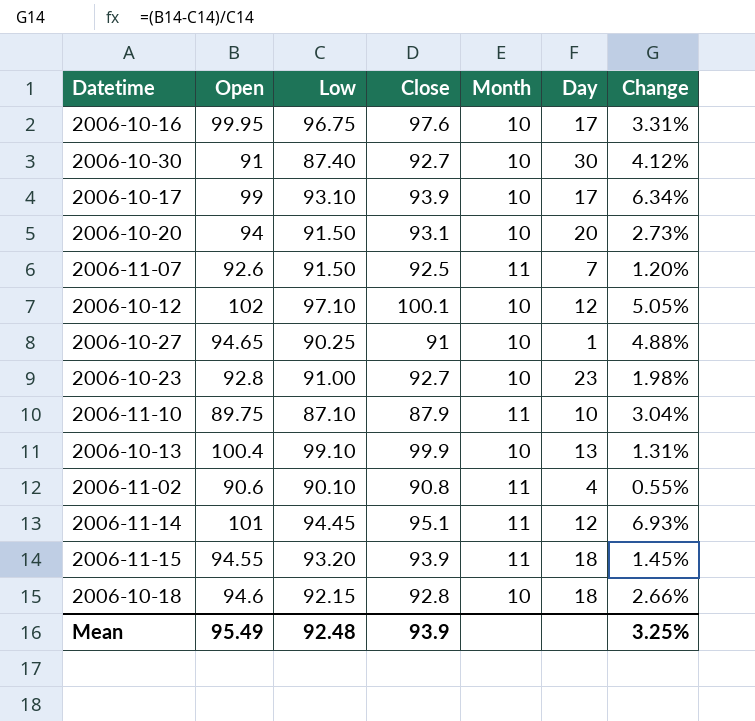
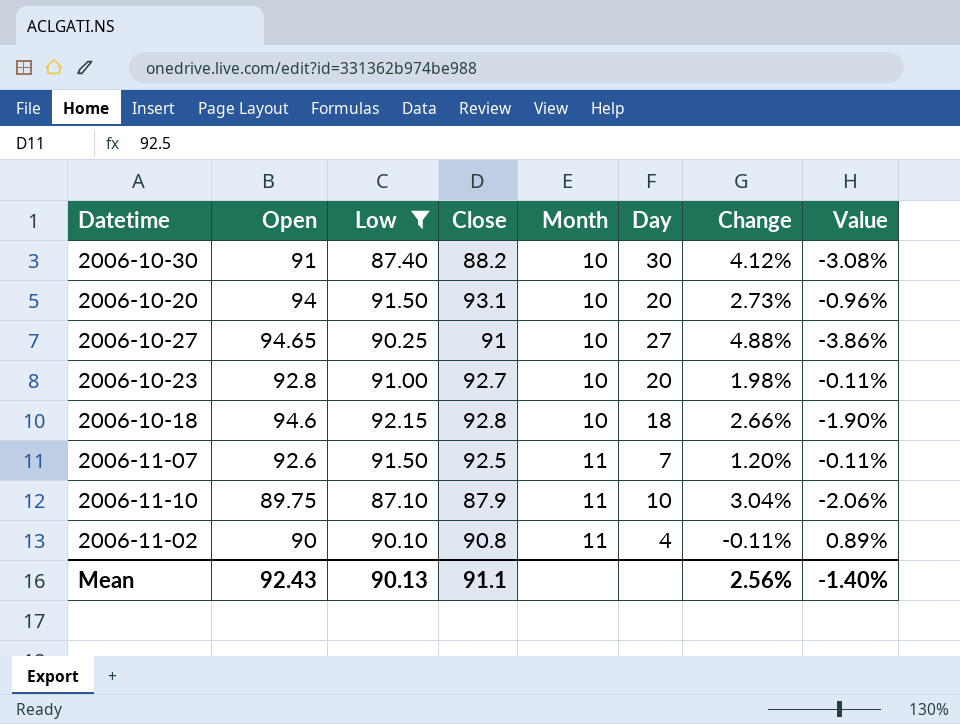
filter: none -> Low <= 92.15
row order: none -> Month ascending
column Value | formula: none -> ([Close] - [Open]) / [Open]
2006-10-30 | Close: 92.7 -> 88.2
2006-10-27 | Day: 1 -> 27
2006-10-23 | Day: 23 -> 20
2006-11-02 | Open: 90.6 -> 90
2006-11-02 | Change: 0.55% -> -0.11%
Mean | Open: 95.49 -> 92.43
Mean | Low: 92.48 -> 90.13
Mean | Close: 93.9 -> 91.1
Mean | Change: 3.25% -> 2.56%

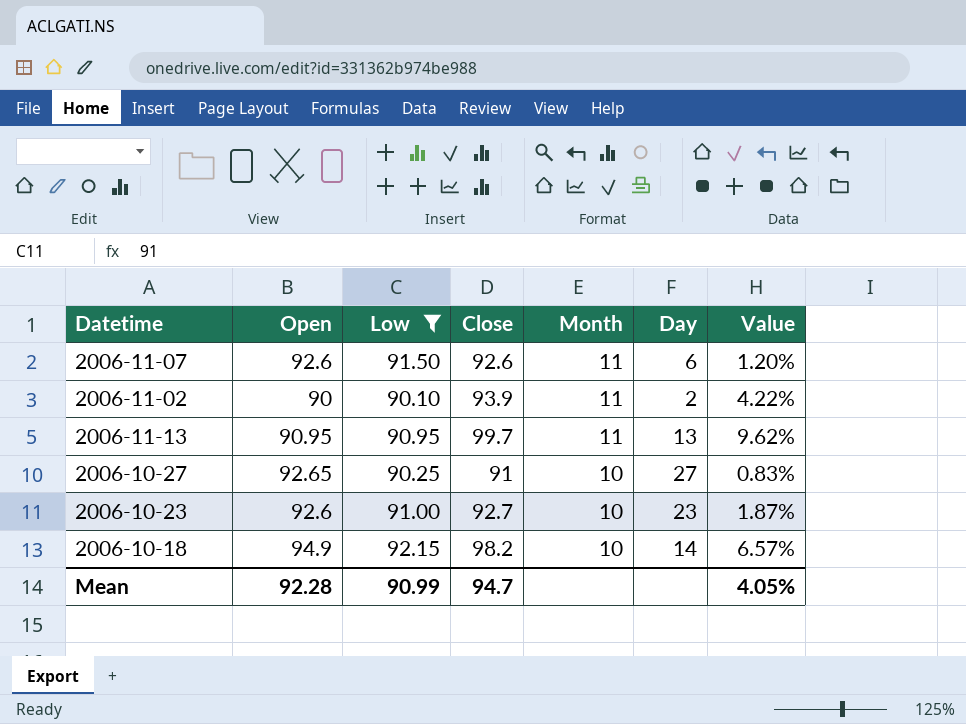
row order: Month ascending -> Month descending
column Change | formula: ([Open] - [Low]) / [Low] -> none
column Value | formula: ([Close] - [Open]) / [Open] -> ([Close] - [Low]) / [Low]
row 2006-10-30: 91 | 87.40 | 88.2 | 10 | 30 | 4.12% | -3.08% -> none
row 2006-10-20: 94 | 91.50 | 93.1 | 10 | 20 | 2.73% | -0.96% -> none
row 2006-11-10: 89.75 | 87.10 | 87.9 | 11 | 10 | 3.04% | -2.06% -> none
2006-11-07 | Close: 92.5 -> 92.6
2006-11-07 | Day: 7 -> 6
2006-11-02 | Close: 90.8 -> 93.9
2006-11-02 | Day: 4 -> 2
row 2006-11-13: none -> 90.95 | 90.95 | 99.7 | 11 | 13 | 9.62%
2006-10-27 | Open: 94.65 -> 92.65
2006-10-23 | Open: 92.8 -> 92.6
2006-10-23 | Day: 20 -> 23
2006-10-18 | Open: 94.6 -> 94.9
2006-10-18 | Close: 92.8 -> 98.2
2006-10-18 | Day: 18 -> 14
Mean | Open: 92.43 -> 92.28
Mean | Low: 90.13 -> 90.99
Mean | Close: 91.1 -> 94.7
Mean | Value: -1.40% -> 4.05%

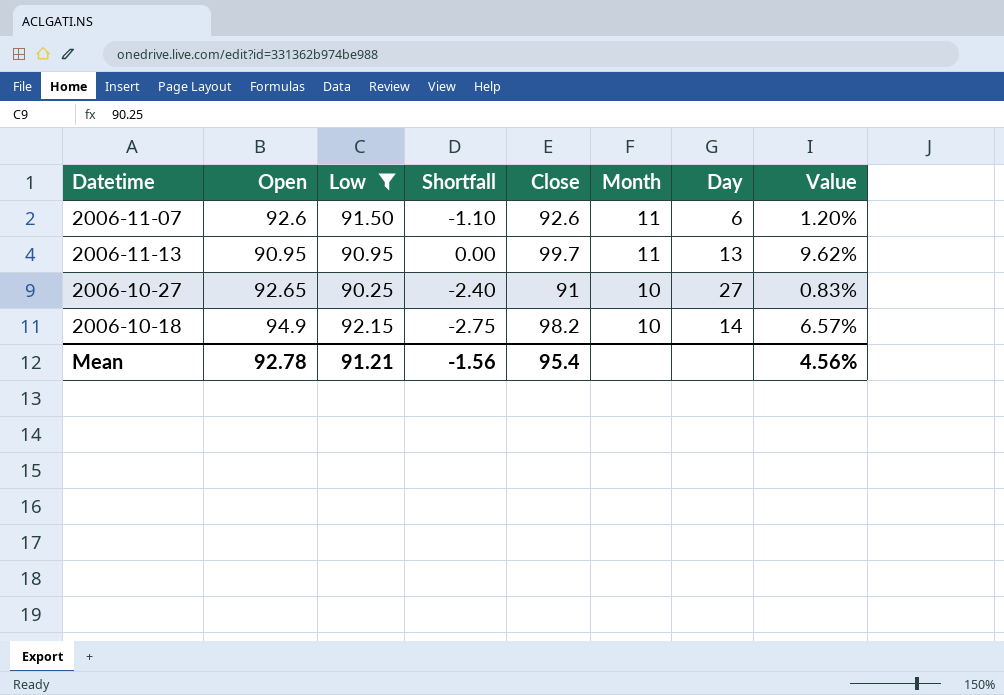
column Shortfall | formula: none -> [Low] - [Open]
row 2006-11-02: 90 | 90.10 | 93.9 | 11 | 2 | 4.22% -> none
row 2006-10-23: 92.6 | 91.00 | 92.7 | 10 | 23 | 1.87% -> none
Mean | Open: 92.28 -> 92.78
Mean | Low: 90.99 -> 91.21
Mean | Close: 94.7 -> 95.4
Mean | Value: 4.05% -> 4.56%

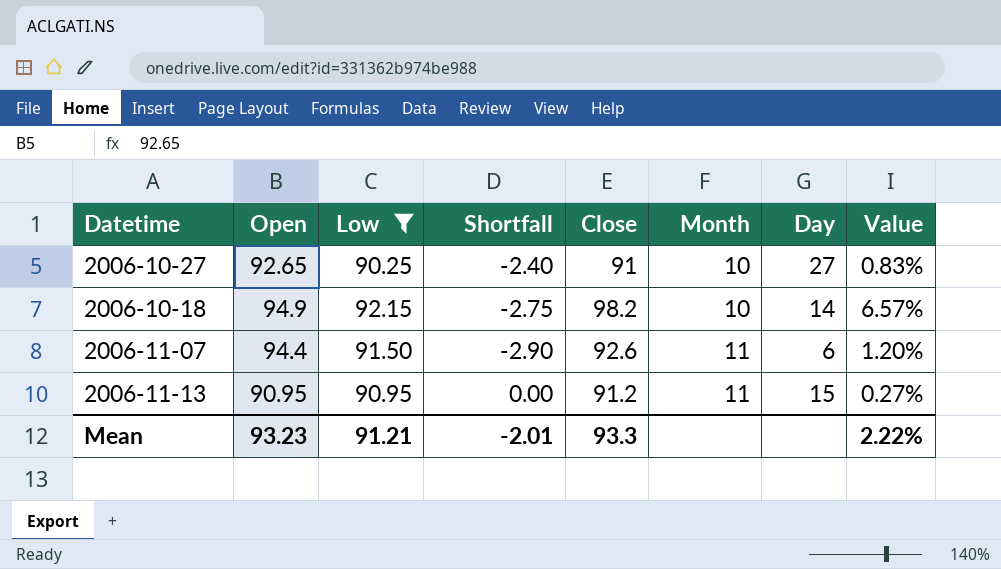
row order: Month descending -> Month ascending
2006-11-07 | Open: 92.6 -> 94.4
2006-11-07 | Shortfall: -1.10 -> -2.90
2006-11-13 | Close: 99.7 -> 91.2
2006-11-13 | Day: 13 -> 15
2006-11-13 | Value: 9.62% -> 0.27%
Mean | Open: 92.78 -> 93.23
Mean | Shortfall: -1.56 -> -2.01
Mean | Close: 95.4 -> 93.3
Mean | Value: 4.56% -> 2.22%

